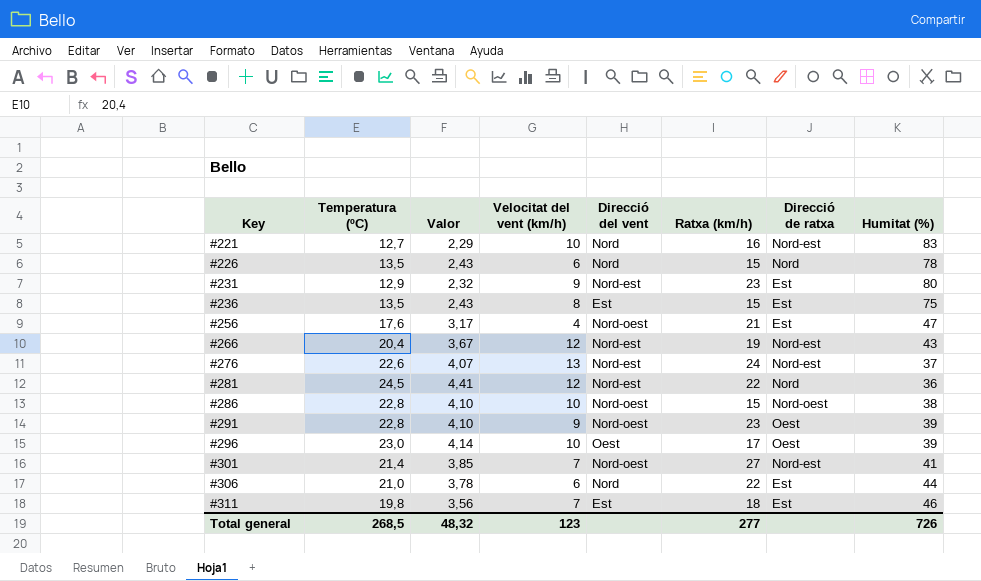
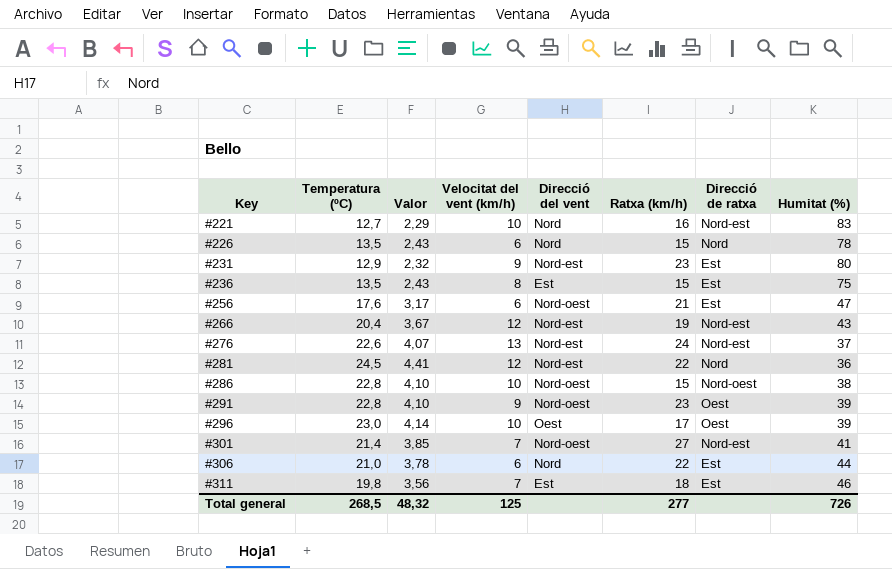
#256 | Velocitat del vent (km/h): 4 -> 6
Total general | Velocitat del vent (km/h): 123 -> 125

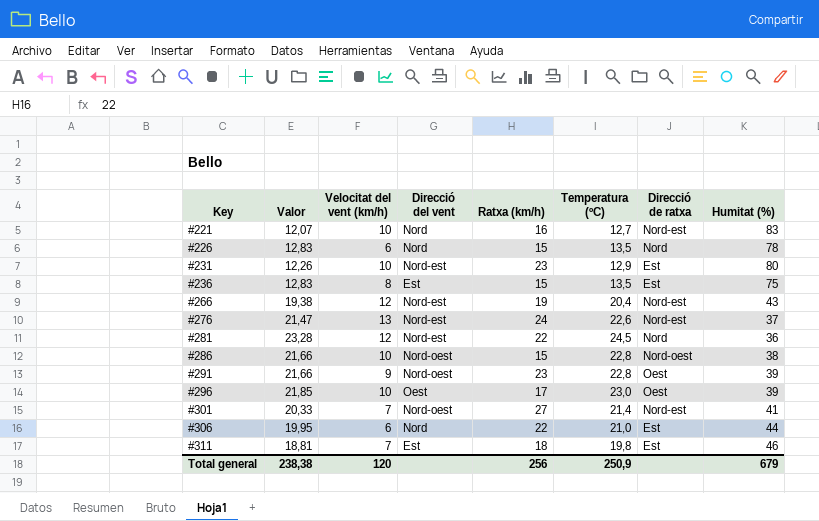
column Valor | formula: [Temperatura (ºC)] * 0,18 -> [Temperatura (ºC)] * 0,95
column Temperatura (ºC) | position: 2 -> 6
row #256: 17,6 | 3,17 | 6 | Nord-oest | 21 | Est | 47 -> none
#231 | Velocitat del vent (km/h): 9 -> 10
Total general | Valor: 48,32 -> 238,38
Total general | Velocitat del vent (km/h): 125 -> 120
Total general | Ratxa (km/h): 277 -> 256
Total general | Temperatura (ºC): 268,5 -> 250,9
Total general | Humitat (%): 726 -> 679

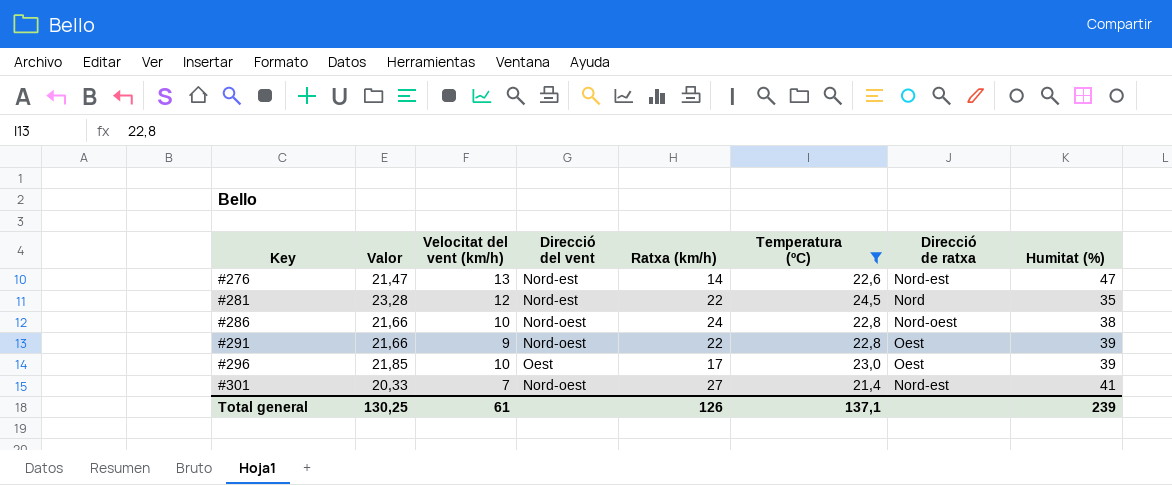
filter: none -> Temperatura (ºC) >= 21,4
#276 | Ratxa (km/h): 24 -> 14
#276 | Humitat (%): 37 -> 47
#281 | Humitat (%): 36 -> 35
#286 | Ratxa (km/h): 15 -> 24
#291 | Ratxa (km/h): 23 -> 22
Total general | Valor: 238,38 -> 130,25
Total general | Velocitat del vent (km/h): 120 -> 61
Total general | Ratxa (km/h): 256 -> 126
Total general | Temperatura (ºC): 250,9 -> 137,1
Total general | Humitat (%): 679 -> 239

